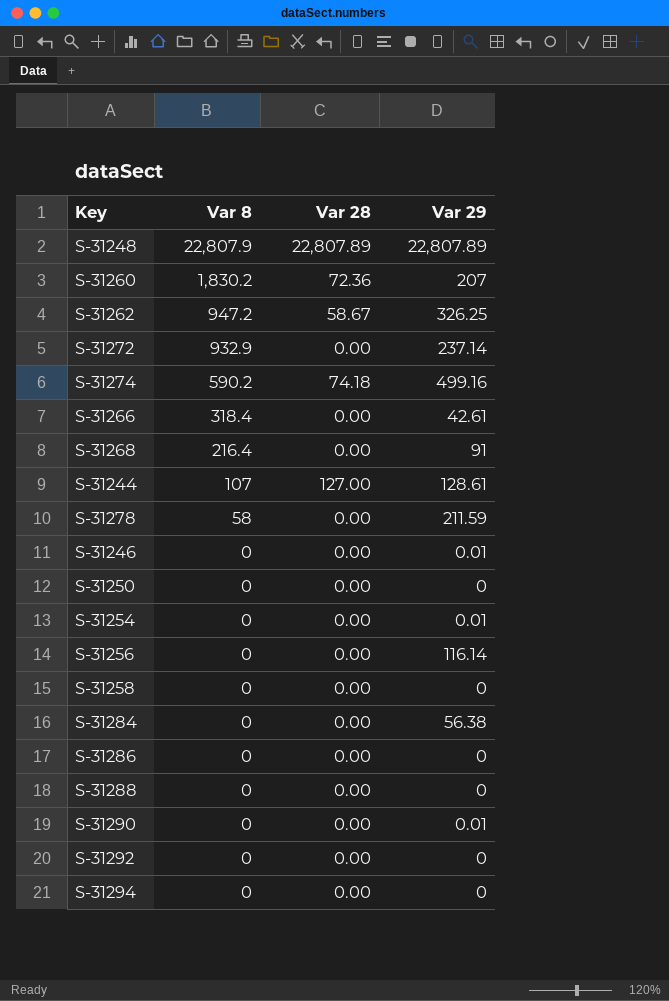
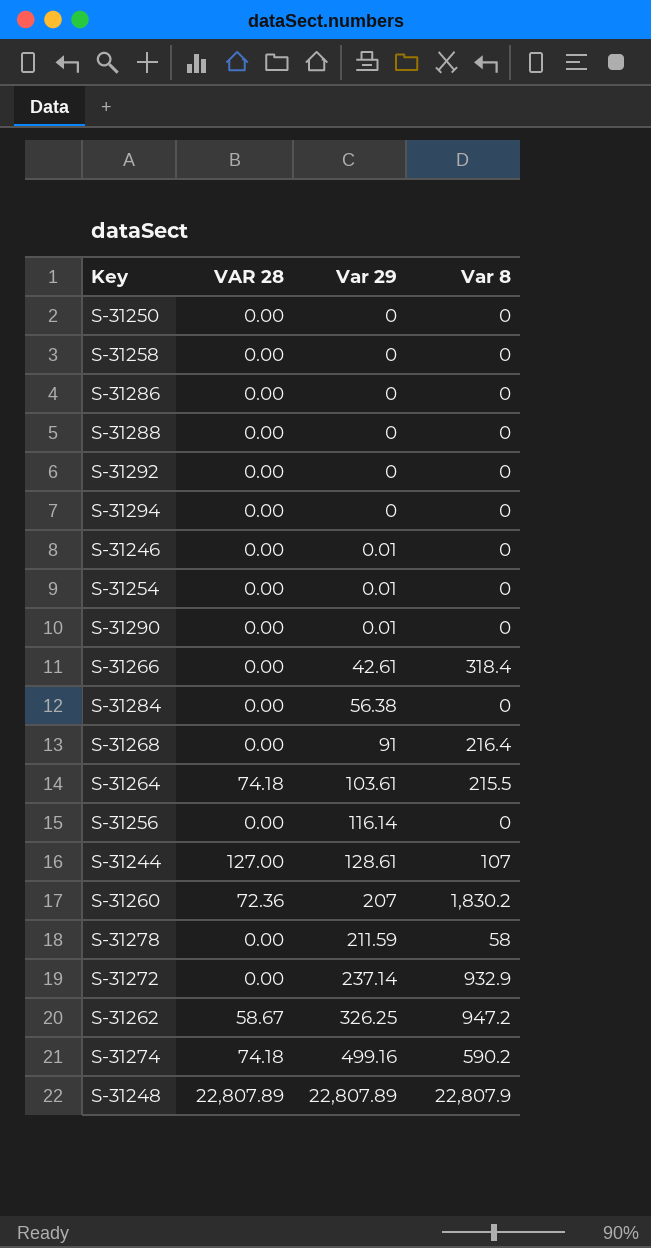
row order: Var 8 descending -> Var 29 ascending
column name: Var 28 -> VAR 28
column Var 8 | position: 2 -> 4
row S-31264: none -> 74.18 | 103.61 | 215.5

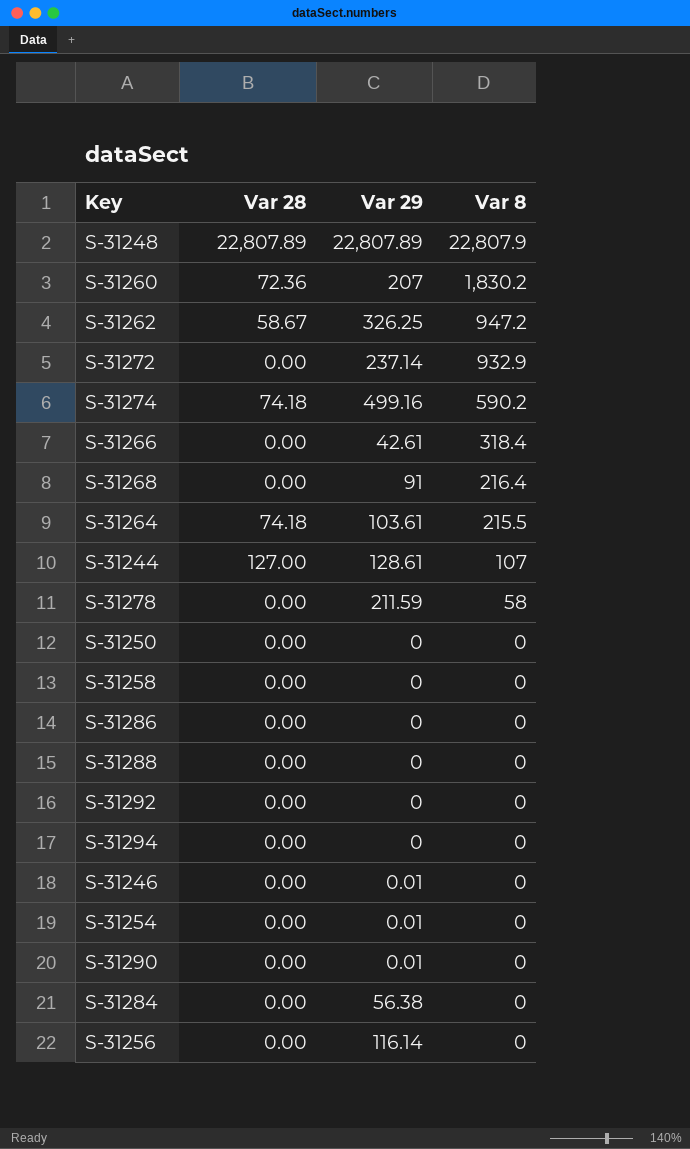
row order: Var 29 ascending -> Var 8 descending
column name: VAR 28 -> Var 28

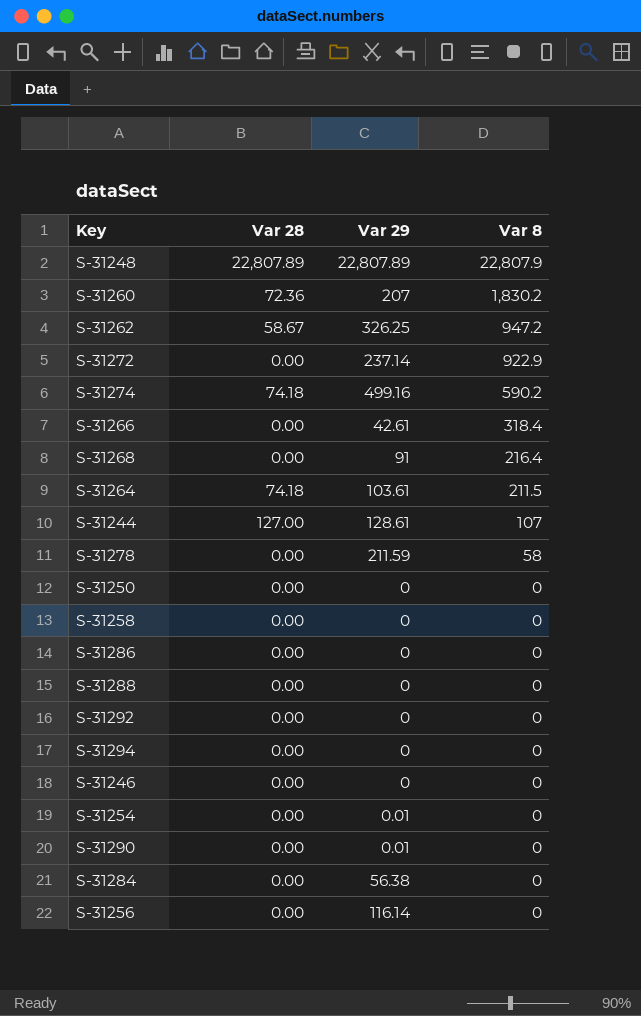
S-31272 | Var 8: 932.9 -> 922.9
S-31264 | Var 8: 215.5 -> 211.5
S-31246 | Var 29: 0.01 -> 0

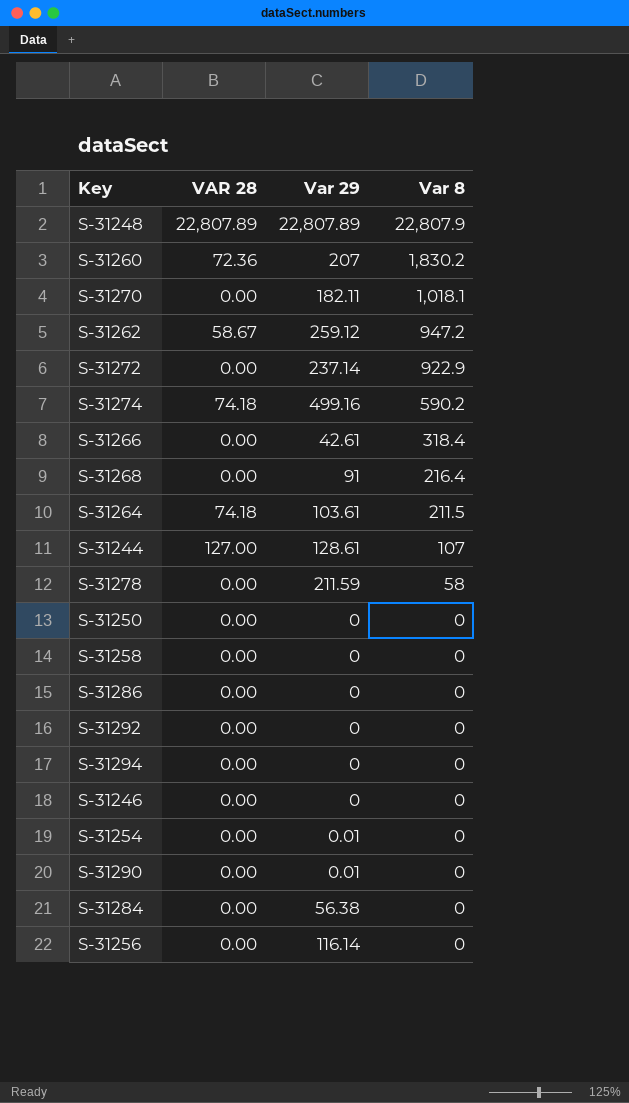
column name: Var 28 -> VAR 28
row S-31288: 0.00 | 0 | 0 -> none
row S-31270: none -> 0.00 | 182.11 | 1,018.1
S-31262 | Var 29: 326.25 -> 259.12

